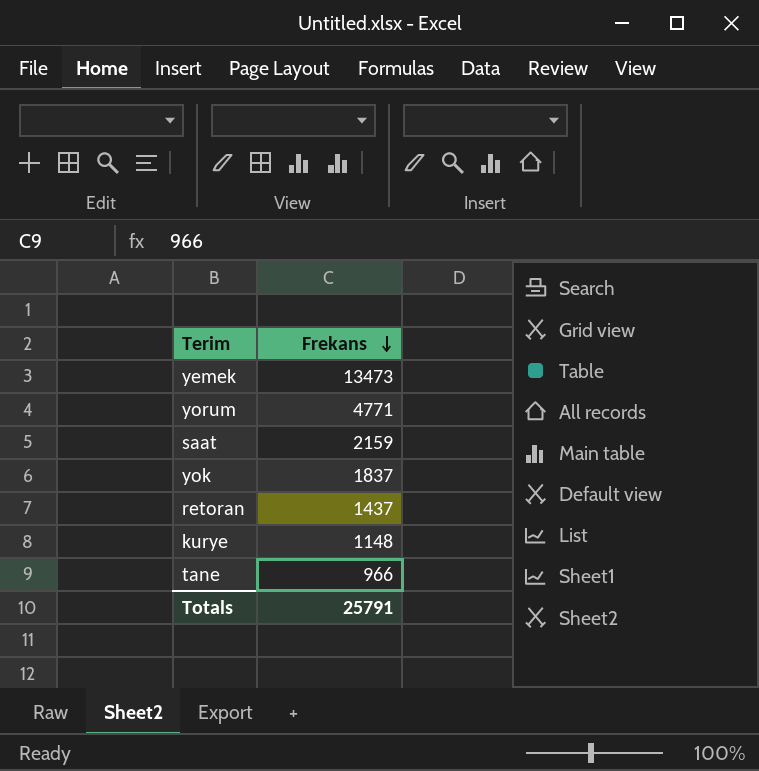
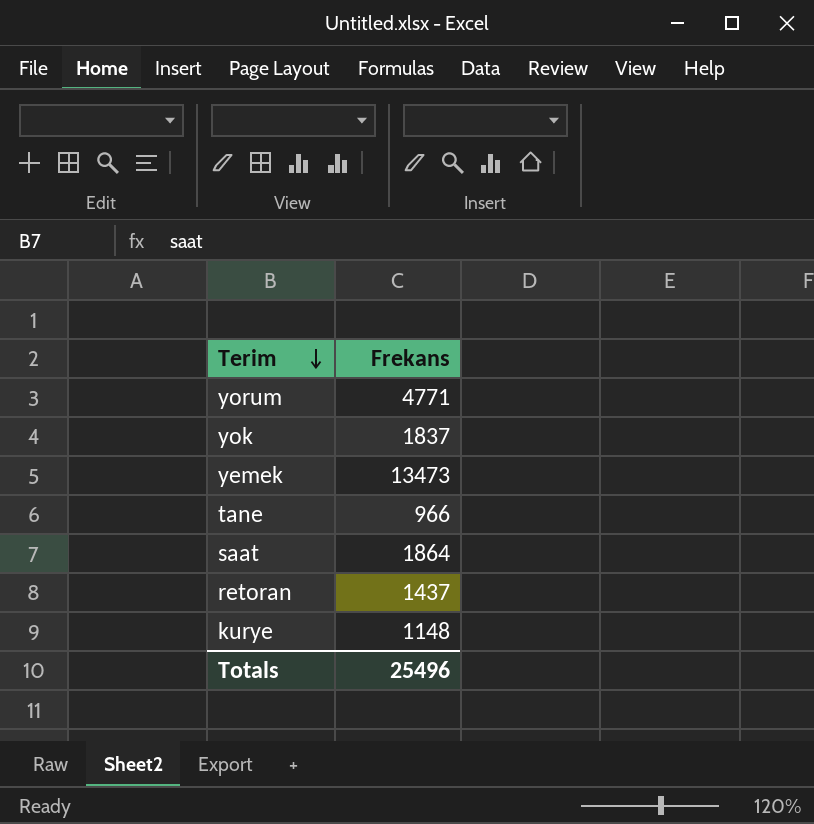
row order: Frekans descending -> Terim descending
saat | Frekans: 2159 -> 1864
Totals | Frekans: 25791 -> 25496

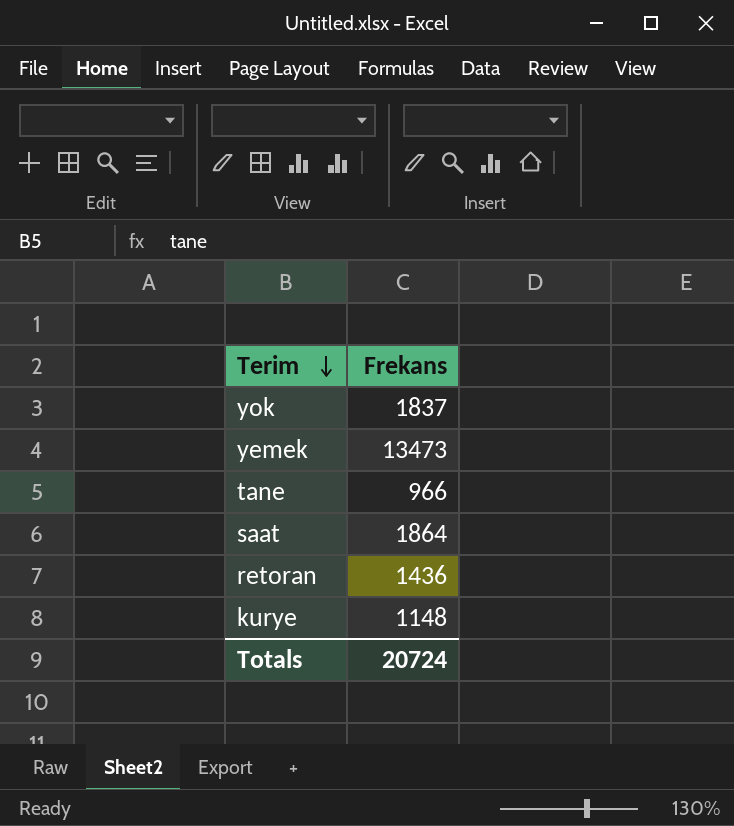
row yorum: 4771 -> none
retoran | Frekans: 1437 -> 1436
Totals | Frekans: 25496 -> 20724

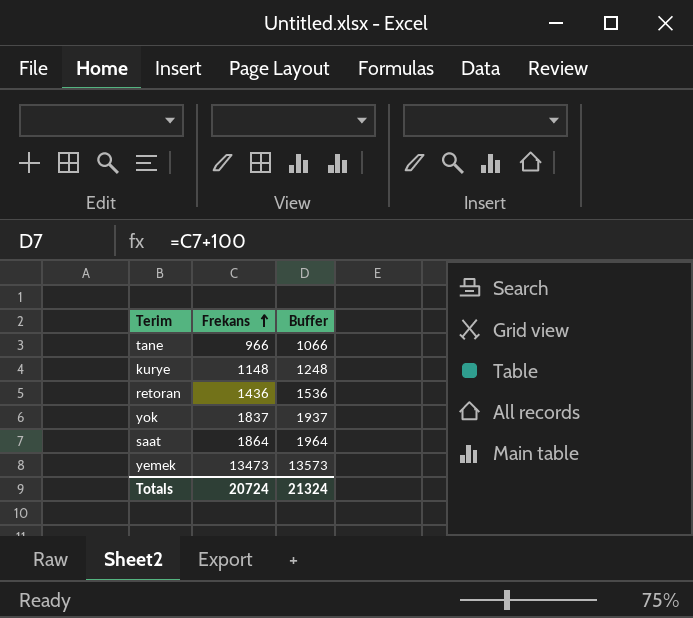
row order: Terim descending -> Frekans ascending
column Buffer | formula: none -> [Frekans] + 100

